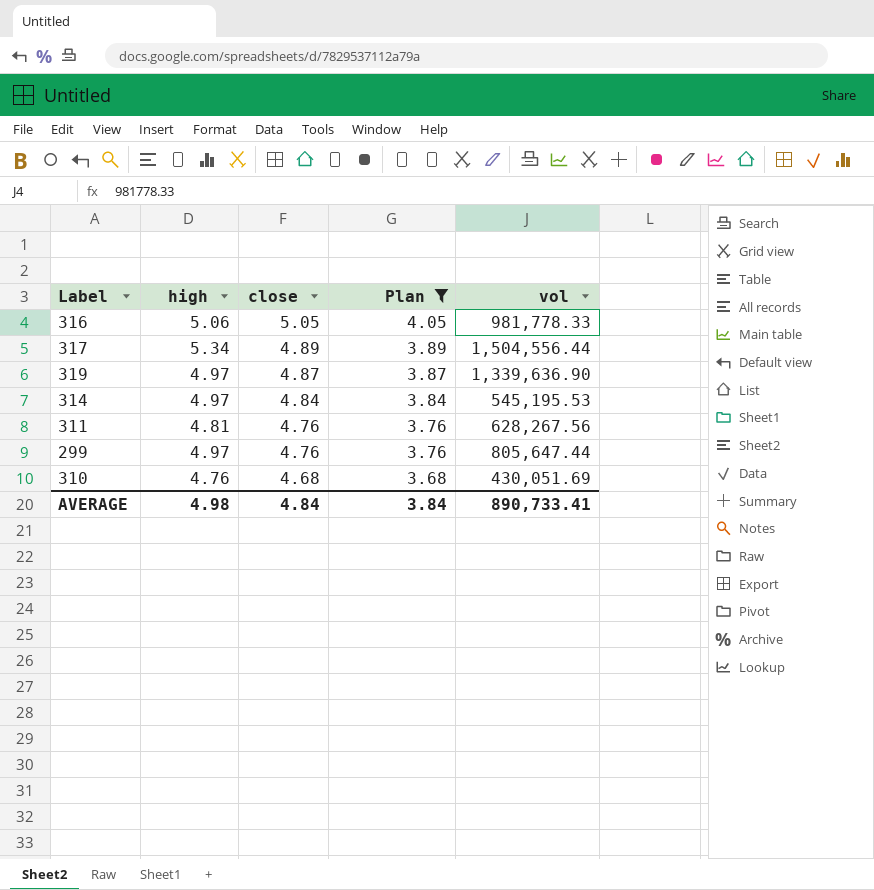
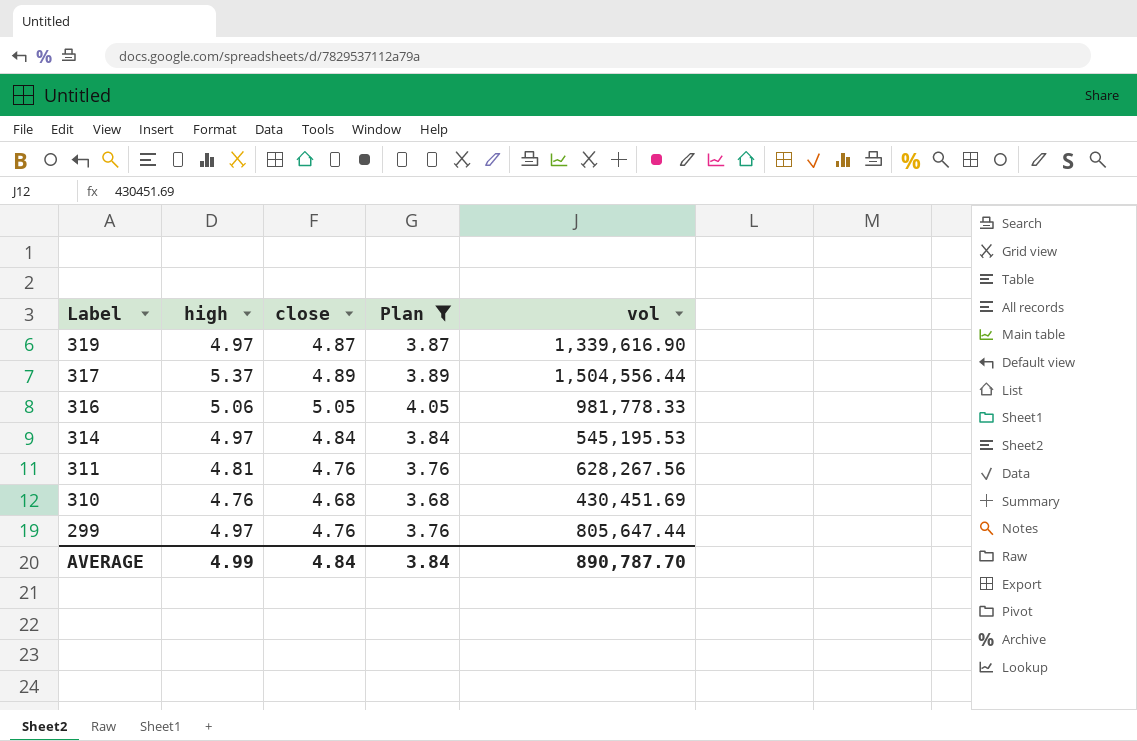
row order: close descending -> Label descending
319 | vol: 1,339,636.90 -> 1,339,616.90
317 | high: 5.34 -> 5.37
310 | vol: 430,051.69 -> 430,451.69
AVERAGE | high: 4.98 -> 4.99
AVERAGE | vol: 890,733.41 -> 890,787.70

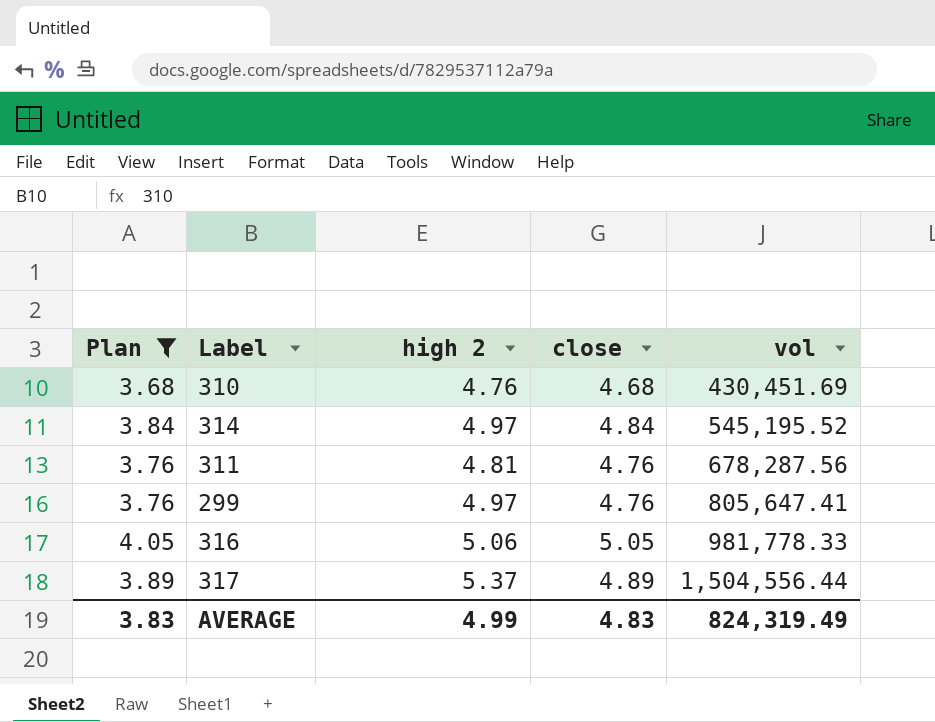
row order: Label descending -> vol ascending
column Plan | position: 4 -> 1
column name: high -> high 2
row 319: 4.97 | 4.87 | 3.87 | 1,339,616.90 -> none
314 | vol: 545,195.53 -> 545,195.52
311 | vol: 628,267.56 -> 678,287.56
299 | vol: 805,647.44 -> 805,647.41
AVERAGE | Plan: 3.84 -> 3.83
AVERAGE | close: 4.84 -> 4.83
AVERAGE | vol: 890,787.70 -> 824,319.49

